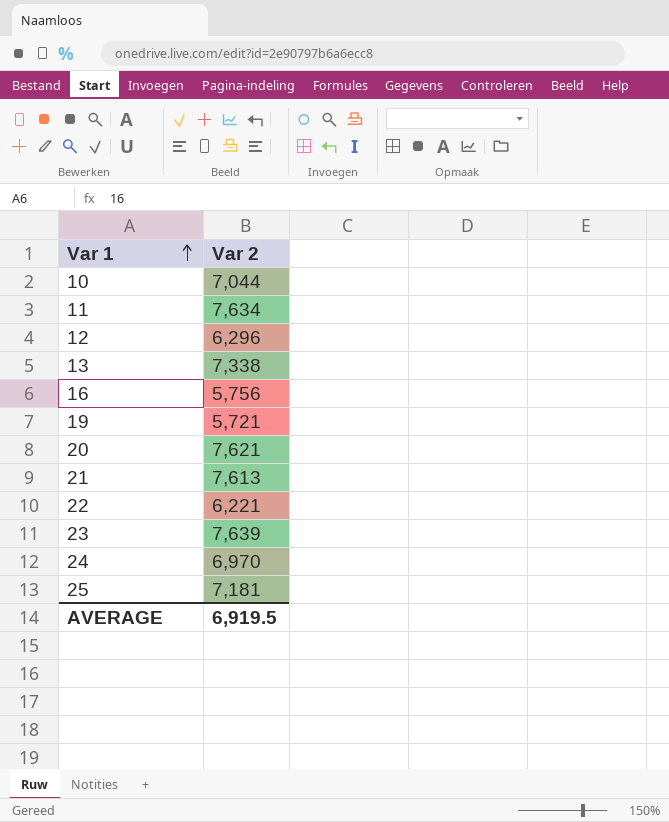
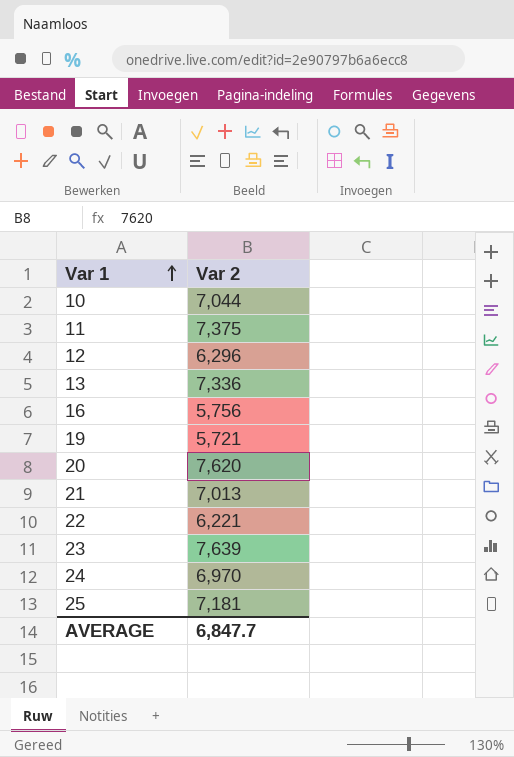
11 | Var 2: 7,634 -> 7,375
13 | Var 2: 7,338 -> 7,336
20 | Var 2: 7,621 -> 7,620
21 | Var 2: 7,613 -> 7,013
AVERAGE | Var 2: 6,919.5 -> 6,847.7

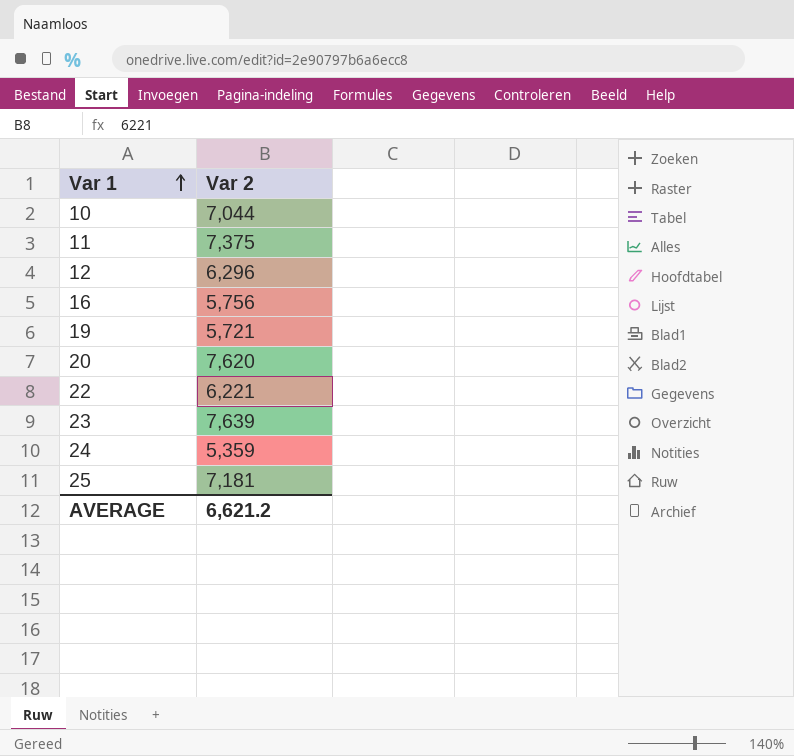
row 13: 7,336 -> none
row 21: 7,013 -> none
24 | Var 2: 6,970 -> 5,359
AVERAGE | Var 2: 6,847.7 -> 6,621.2

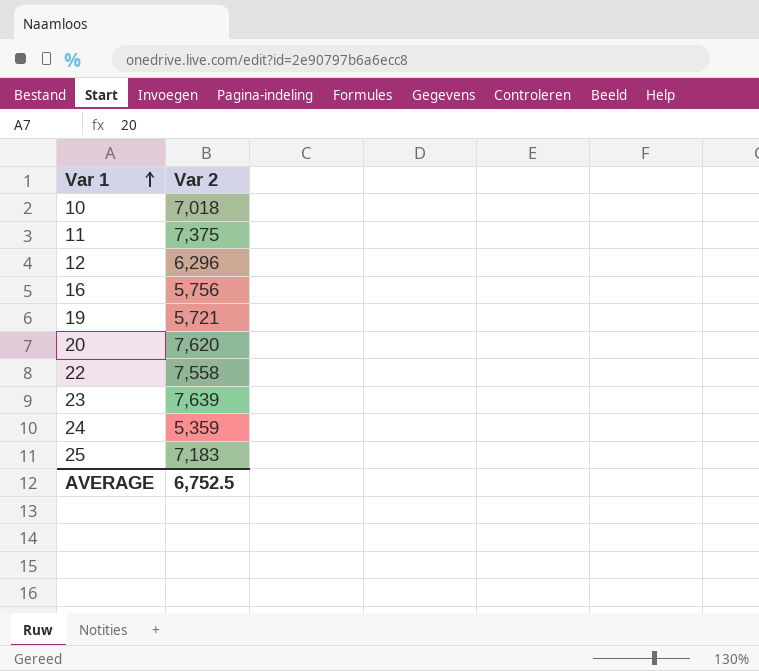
10 | Var 2: 7,044 -> 7,018
22 | Var 2: 6,221 -> 7,558
25 | Var 2: 7,181 -> 7,183
AVERAGE | Var 2: 6,621.2 -> 6,752.5

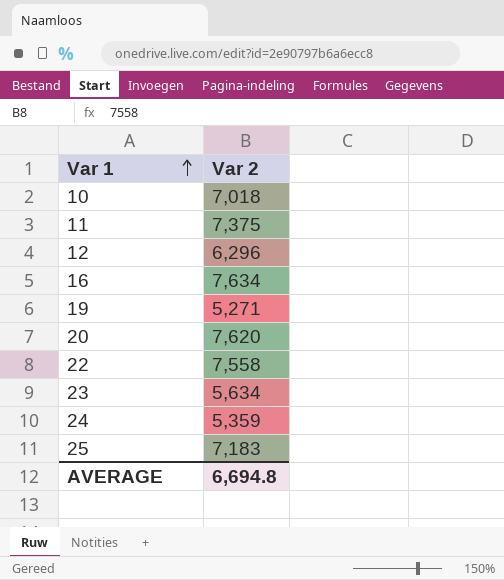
16 | Var 2: 5,756 -> 7,634
19 | Var 2: 5,721 -> 5,271
23 | Var 2: 7,639 -> 5,634
AVERAGE | Var 2: 6,752.5 -> 6,694.8

